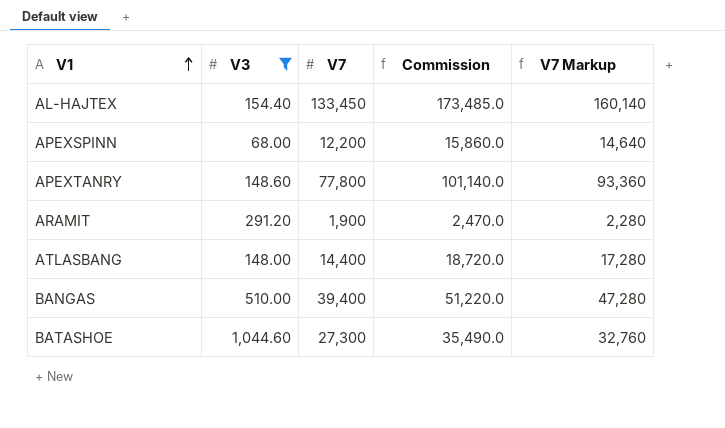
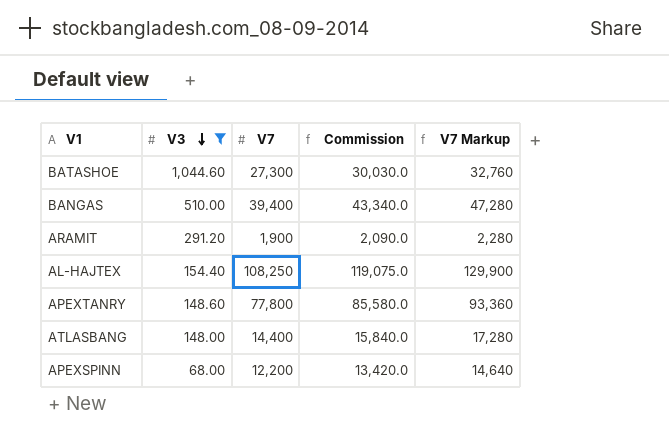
row order: V1 ascending -> V3 descending
column Commission | formula: [V7] * 1.3 -> [V7] * 1.1
AL-HAJTEX | V7: 133,450 -> 108,250
AL-HAJTEX | V7 Markup: 160,140 -> 129,900

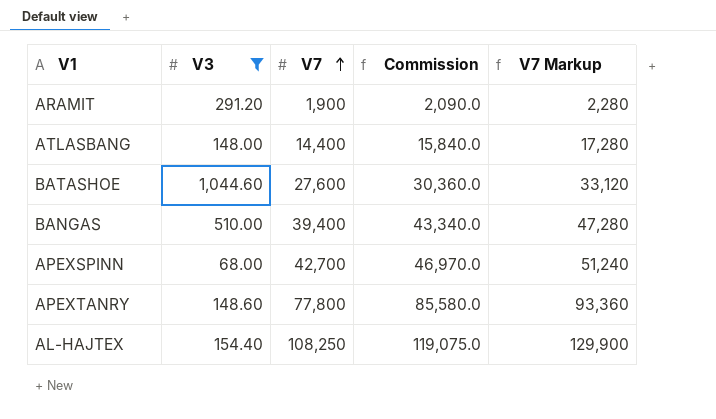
row order: V3 descending -> V7 ascending
BATASHOE | V7: 27,300 -> 27,600
BATASHOE | Commission: 30,030.0 -> 30,360.0
BATASHOE | V7 Markup: 32,760 -> 33,120
APEXSPINN | V7: 12,200 -> 42,700
APEXSPINN | Commission: 13,420.0 -> 46,970.0
APEXSPINN | V7 Markup: 14,640 -> 51,240

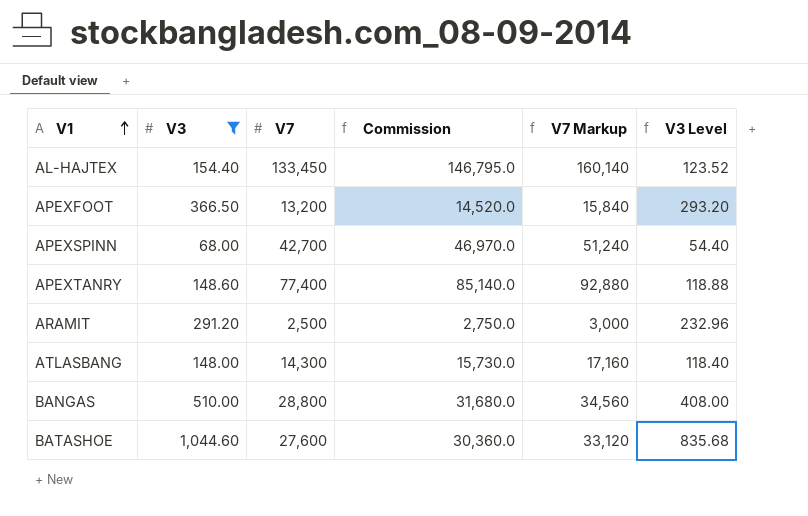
row order: V7 ascending -> V1 ascending
column V3 Level | formula: none -> [V3] * 0.8
AL-HAJTEX | V7: 108,250 -> 133,450
AL-HAJTEX | Commission: 119,075.0 -> 146,795.0
AL-HAJTEX | V7 Markup: 129,900 -> 160,140
row APEXFOOT: none -> 366.50 | 13,200 | 14,520.0 | 15,840 | 293.20
APEXTANRY | V7: 77,800 -> 77,400
APEXTANRY | Commission: 85,580.0 -> 85,140.0
APEXTANRY | V7 Markup: 93,360 -> 92,880
ARAMIT | V7: 1,900 -> 2,500
ARAMIT | Commission: 2,090.0 -> 2,750.0
ARAMIT | V7 Markup: 2,280 -> 3,000
ATLASBANG | V7: 14,400 -> 14,300
ATLASBANG | Commission: 15,840.0 -> 15,730.0
ATLASBANG | V7 Markup: 17,280 -> 17,160
BANGAS | V7: 39,400 -> 28,800
BANGAS | Commission: 43,340.0 -> 31,680.0
BANGAS | V7 Markup: 47,280 -> 34,560

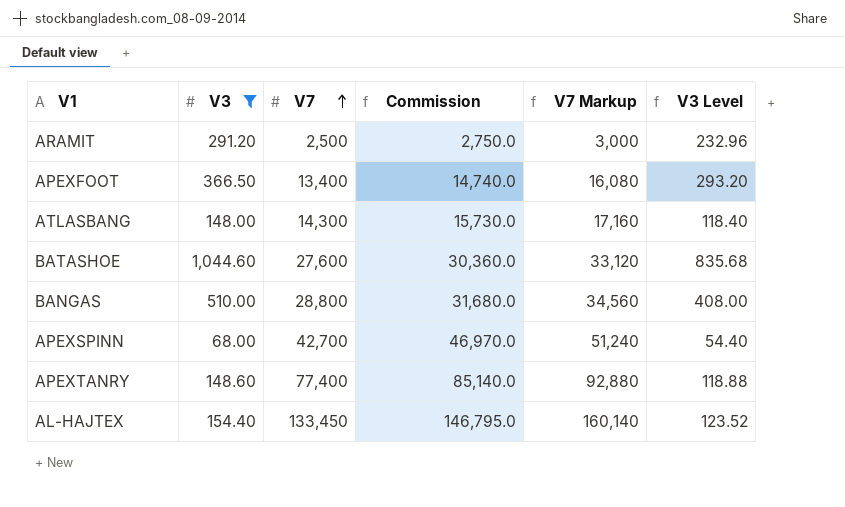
row order: V1 ascending -> V7 ascending
APEXFOOT | V7: 13,200 -> 13,400
APEXFOOT | Commission: 14,520.0 -> 14,740.0
APEXFOOT | V7 Markup: 15,840 -> 16,080

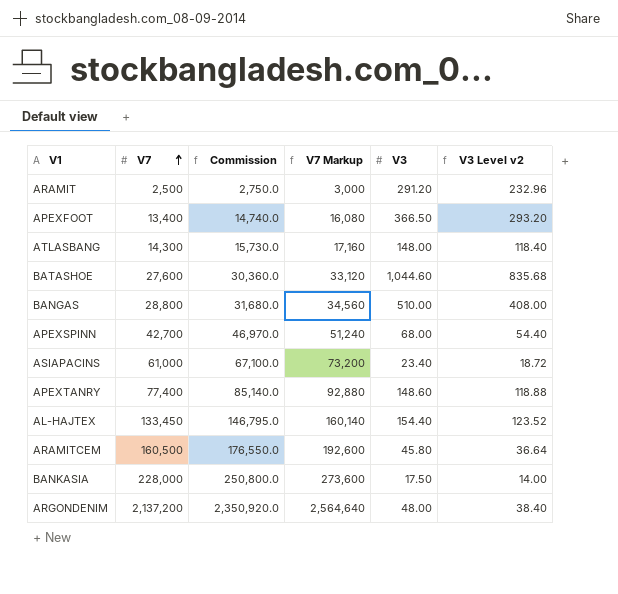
filter: V3 >= 68.00 -> none
column V3 | position: 2 -> 5
column name: V3 Level -> V3 Level v2

